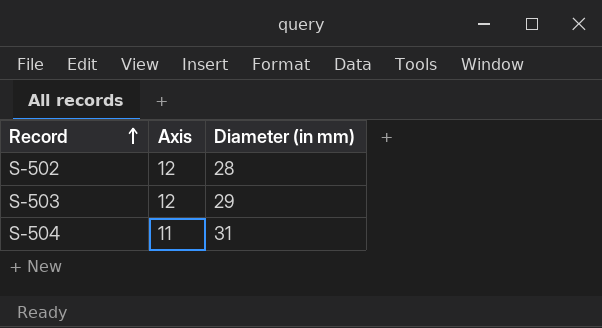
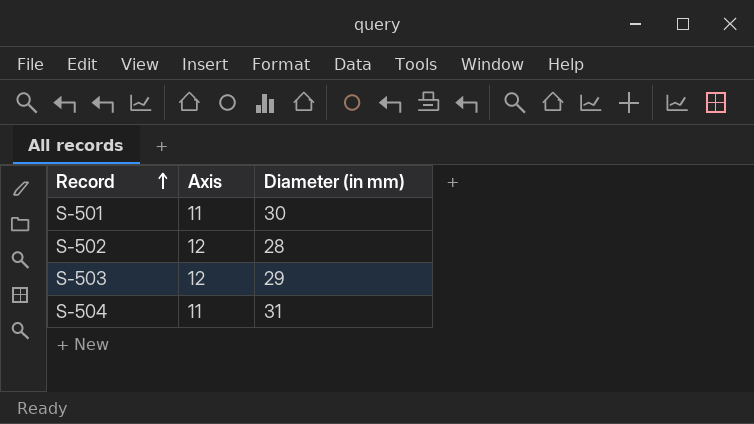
row S-501: none -> 11 | 30

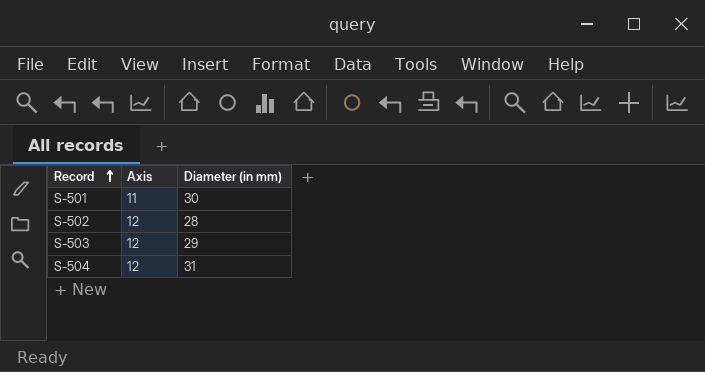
S-504 | Axis: 11 -> 12

